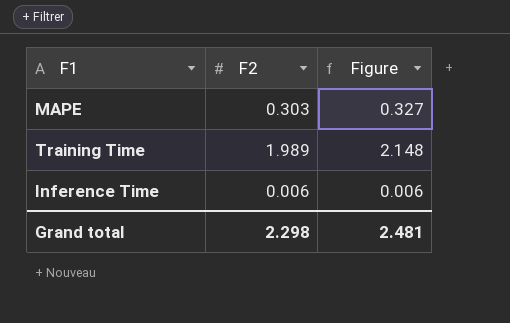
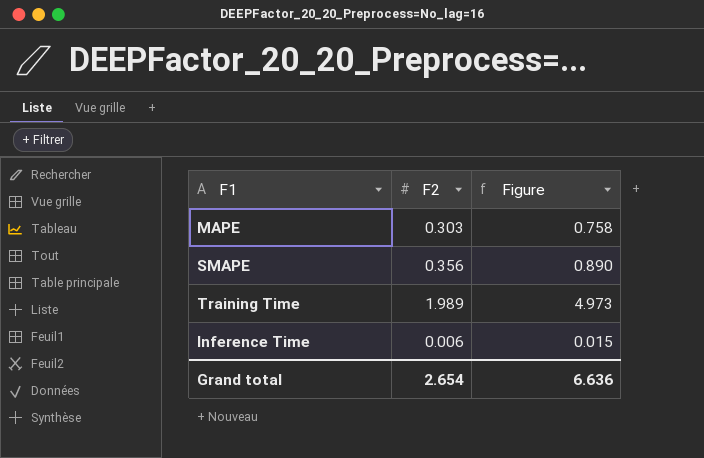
column Figure | formula: [F2] * 1.08 -> [F2] * 2.5
row SMAPE: none -> 0.356 | 0.890
Grand total | F2: 2.298 -> 2.654
Grand total | Figure: 2.481 -> 6.636

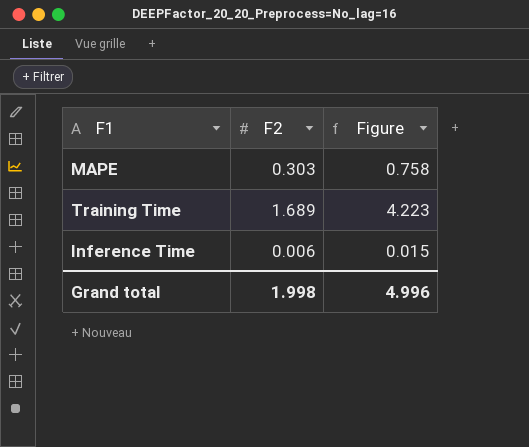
row SMAPE: 0.356 | 0.890 -> none
Training Time | F2: 1.989 -> 1.689
Training Time | Figure: 4.973 -> 4.223
Grand total | F2: 2.654 -> 1.998
Grand total | Figure: 6.636 -> 4.996

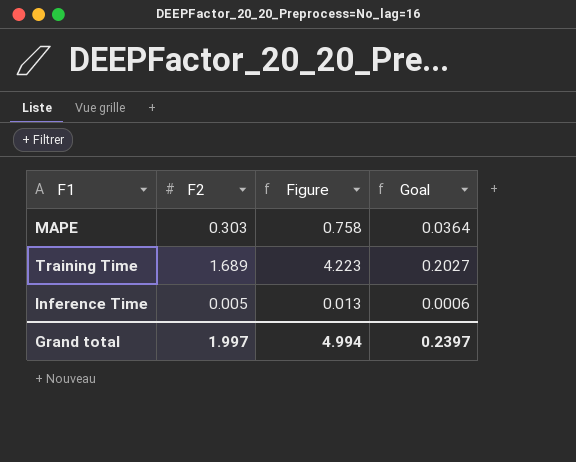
column Goal | formula: none -> [F2] * 0.12
Inference Time | F2: 0.006 -> 0.005
Inference Time | Figure: 0.015 -> 0.013
Grand total | F2: 1.998 -> 1.997
Grand total | Figure: 4.996 -> 4.994

